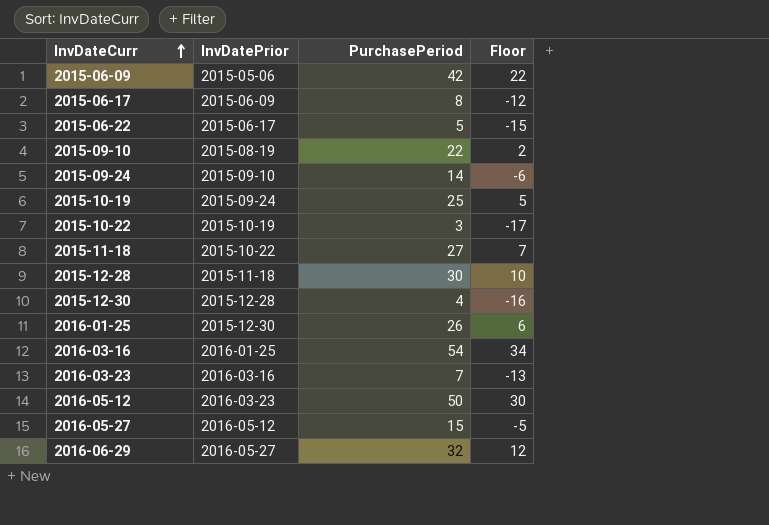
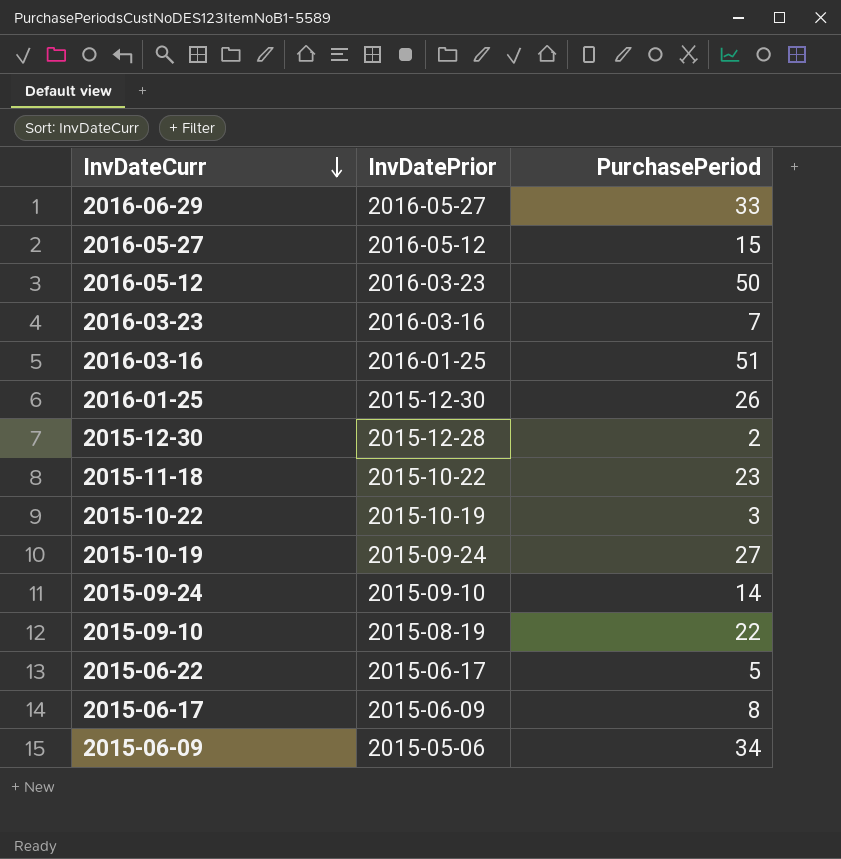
row order: InvDateCurr ascending -> InvDateCurr descending
column Floor | formula: [PurchasePeriod] - 20 -> none
row 2015-12-28: 2015-11-18 | 30 | 10 -> none
2016-06-29 | PurchasePeriod: 32 -> 33
2016-03-16 | PurchasePeriod: 54 -> 51
2015-12-30 | PurchasePeriod: 4 -> 2
2015-11-18 | PurchasePeriod: 27 -> 23
2015-10-19 | PurchasePeriod: 25 -> 27
2015-06-09 | PurchasePeriod: 42 -> 34

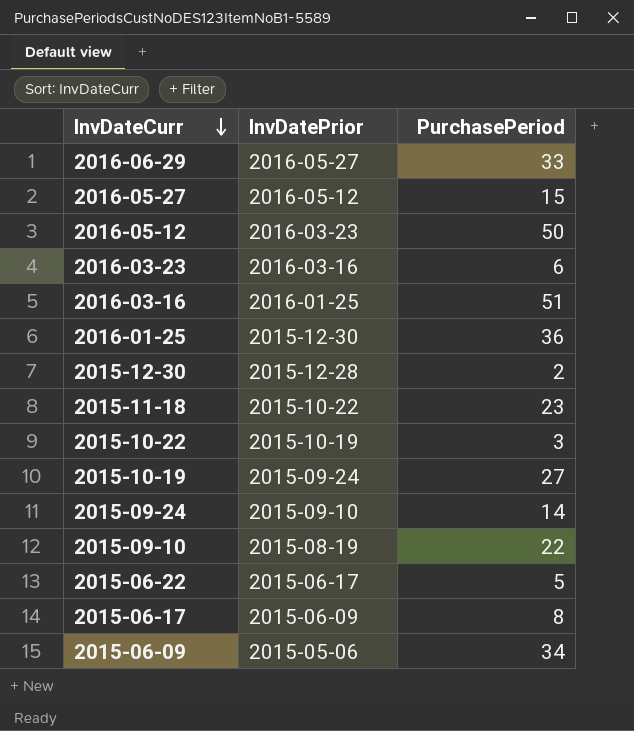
2016-03-23 | PurchasePeriod: 7 -> 6
2016-01-25 | PurchasePeriod: 26 -> 36

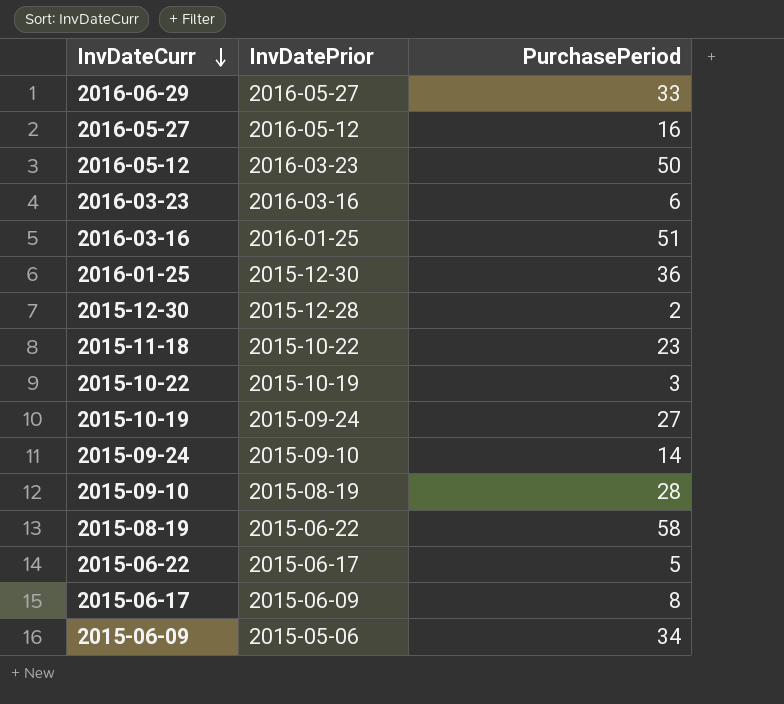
2016-05-27 | PurchasePeriod: 15 -> 16
2015-09-10 | PurchasePeriod: 22 -> 28
row 2015-08-19: none -> 2015-06-22 | 58

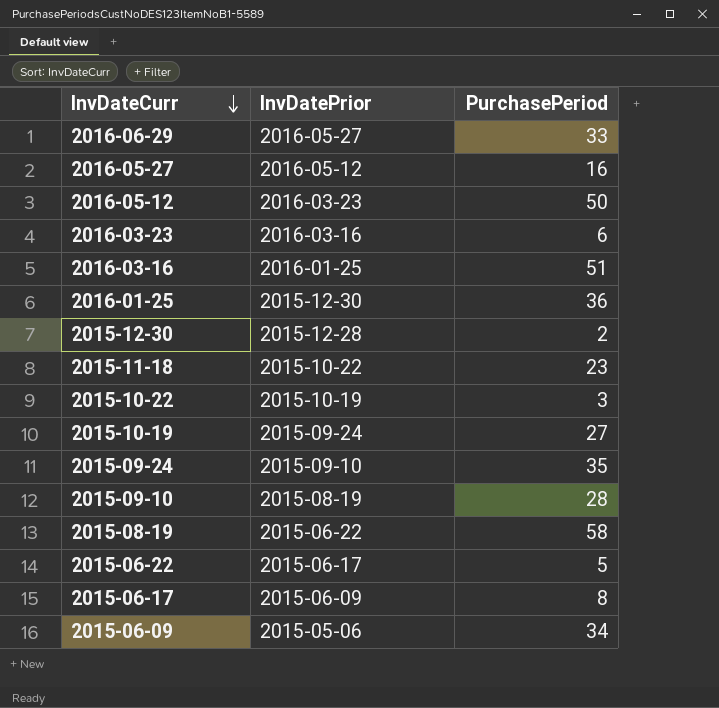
2015-09-24 | PurchasePeriod: 14 -> 35

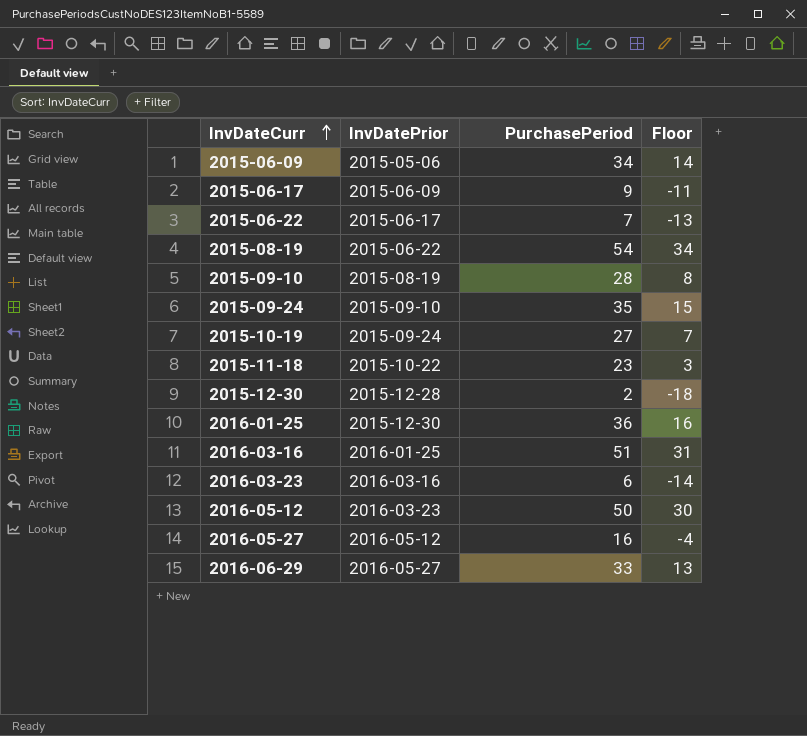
row order: InvDateCurr descending -> InvDateCurr ascending
column Floor | formula: none -> [PurchasePeriod] - 20
row 2015-10-22: 2015-10-19 | 3 -> none
2015-06-17 | PurchasePeriod: 8 -> 9
2015-06-22 | PurchasePeriod: 5 -> 7
2015-08-19 | PurchasePeriod: 58 -> 54

